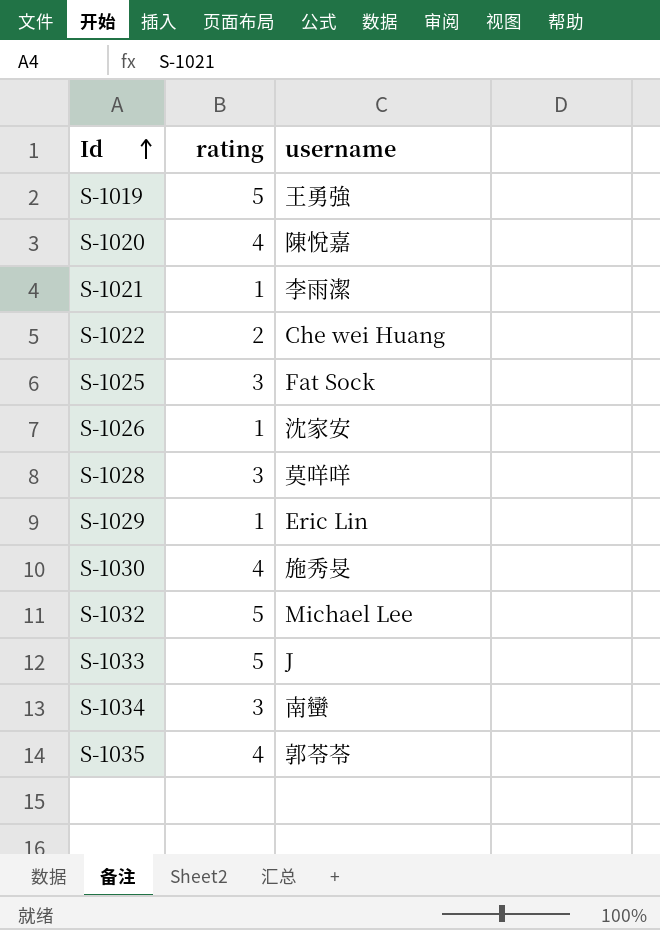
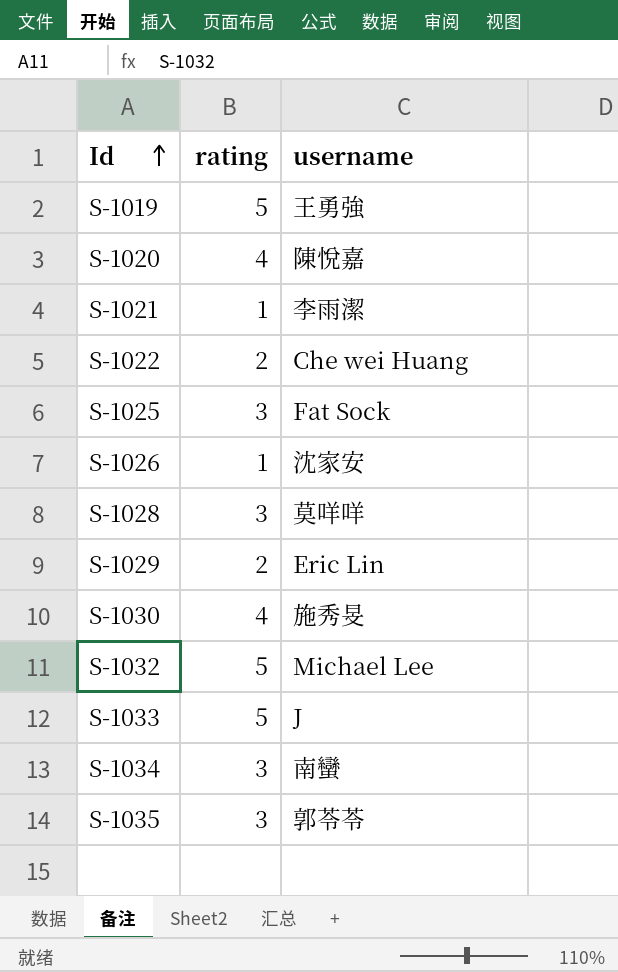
S-1029 | rating: 1 -> 2
S-1035 | rating: 4 -> 3

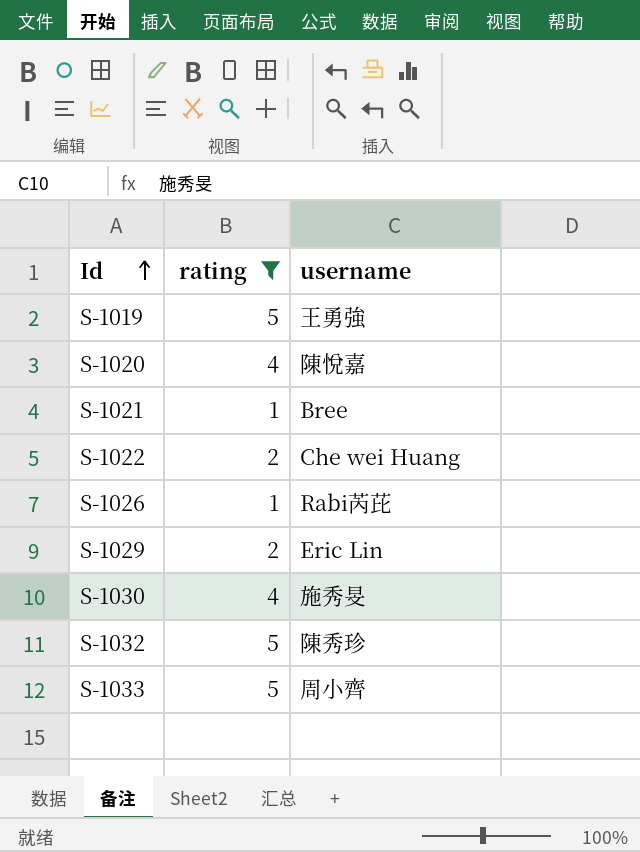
filter: none -> rating != 3
S-1021 | username: 李雨潔 -> Bree
S-1026 | username: 沈家安 -> Rabi芮芘
S-1032 | username: Michael Lee -> 陳秀珍
S-1033 | username: J -> 周小齊

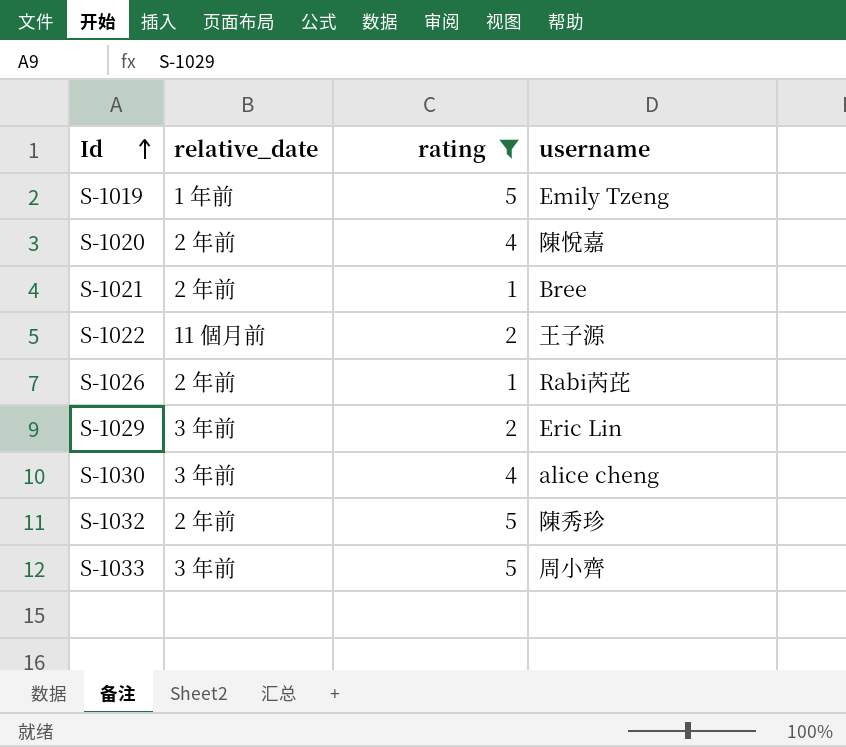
column relative_date | position: none -> 2
S-1019 | username: 王勇強 -> Emily Tzeng
S-1022 | username: Che wei Huang -> 王子源
S-1030 | username: 施秀旻 -> alice cheng

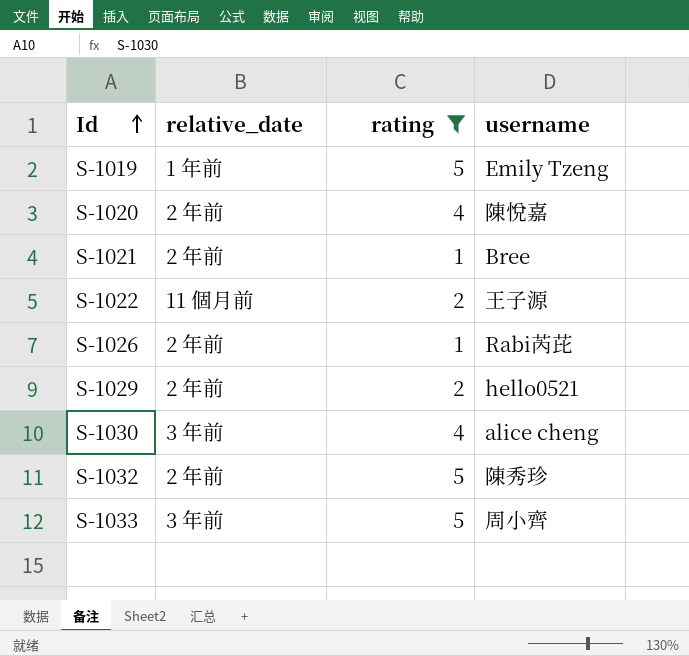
S-1029 | relative_date: 3 年前 -> 2 年前
S-1029 | username: Eric Lin -> hello0521

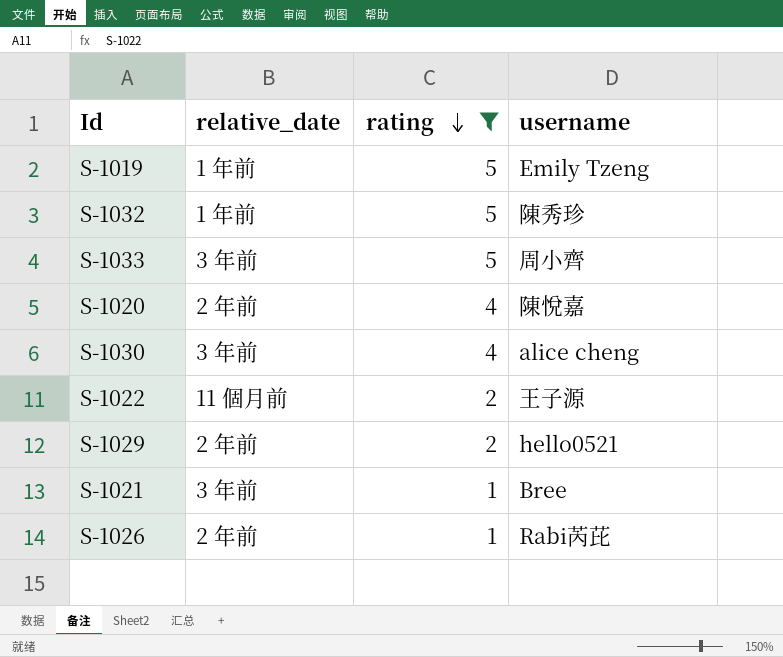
row order: Id ascending -> rating descending
S-1032 | relative_date: 2 年前 -> 1 年前
S-1021 | relative_date: 2 年前 -> 3 年前

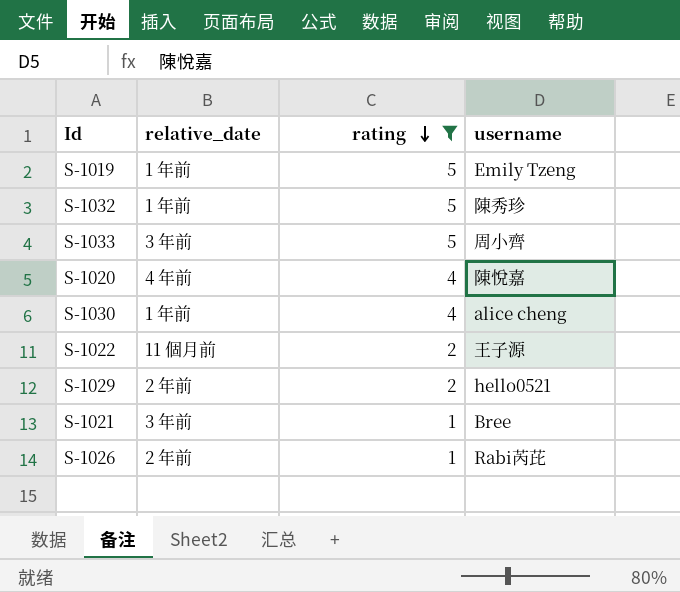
S-1020 | relative_date: 2 年前 -> 4 年前
S-1030 | relative_date: 3 年前 -> 1 年前

